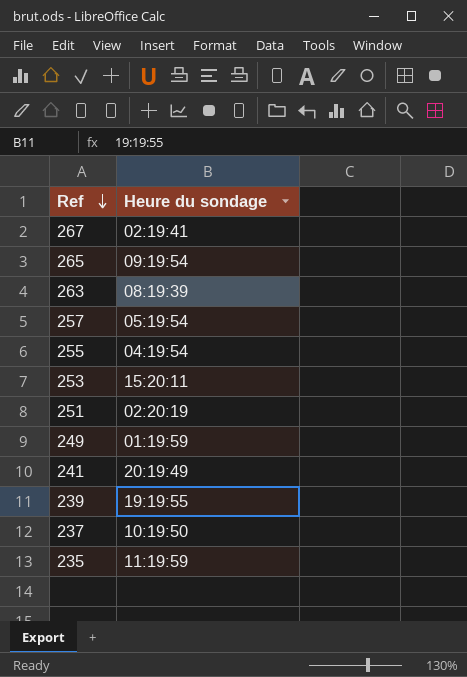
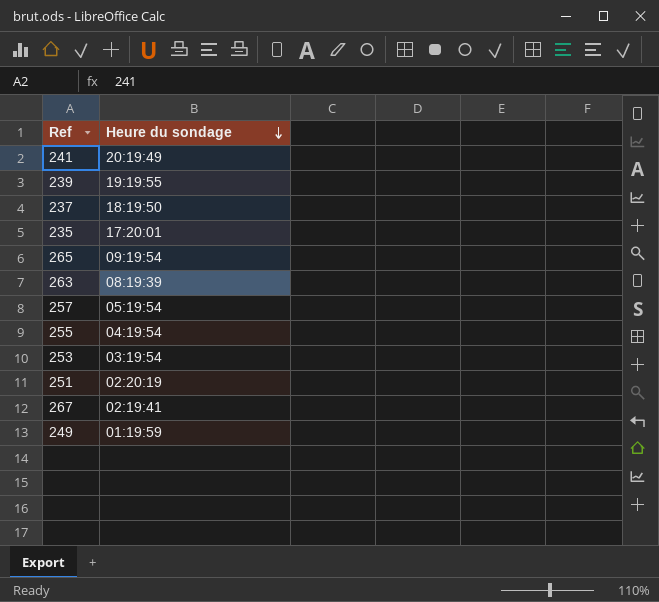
row order: Ref descending -> Heure du sondage descending
237 | Heure du sondage: 10:19:50 -> 18:19:50
235 | Heure du sondage: 11:19:59 -> 17:20:01
253 | Heure du sondage: 15:20:11 -> 03:19:54

